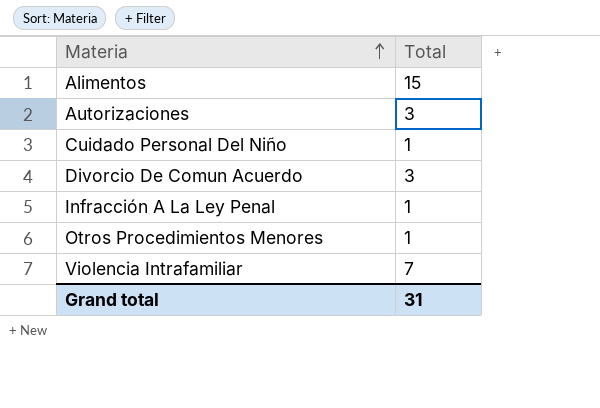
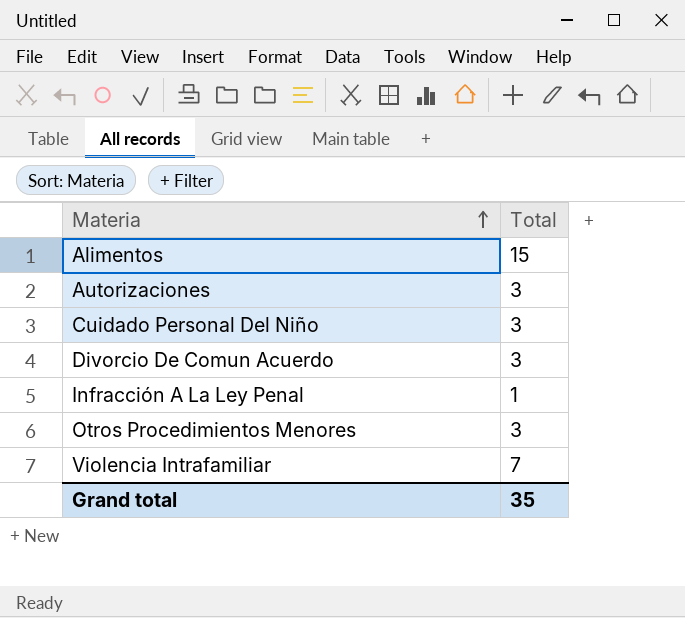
Cuidado Personal Del Niño | Total: 1 -> 3
Otros Procedimientos Menores | Total: 1 -> 3
Grand total | Total: 31 -> 35

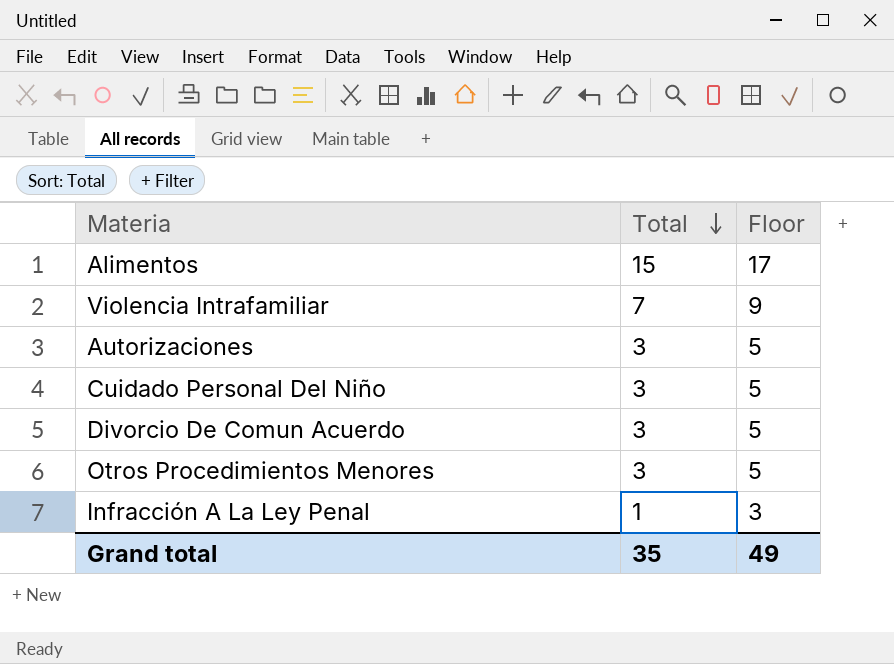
row order: Materia ascending -> Total descending
column Floor | formula: none -> [Total] + 2

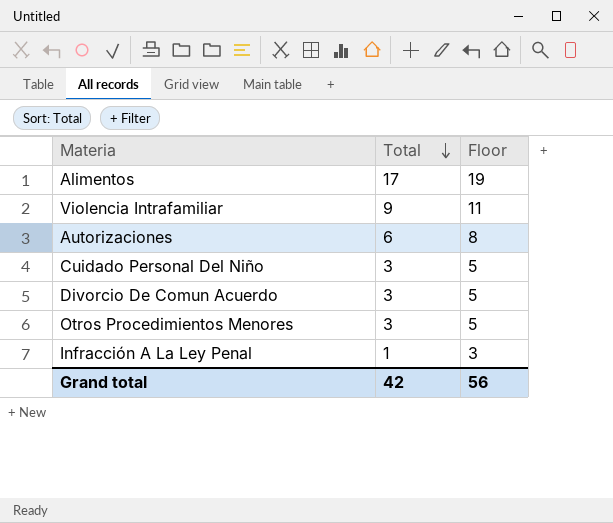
Alimentos | Total: 15 -> 17
Alimentos | Floor: 17 -> 19
Violencia Intrafamiliar | Total: 7 -> 9
Violencia Intrafamiliar | Floor: 9 -> 11
Autorizaciones | Total: 3 -> 6
Autorizaciones | Floor: 5 -> 8
Grand total | Total: 35 -> 42
Grand total | Floor: 49 -> 56

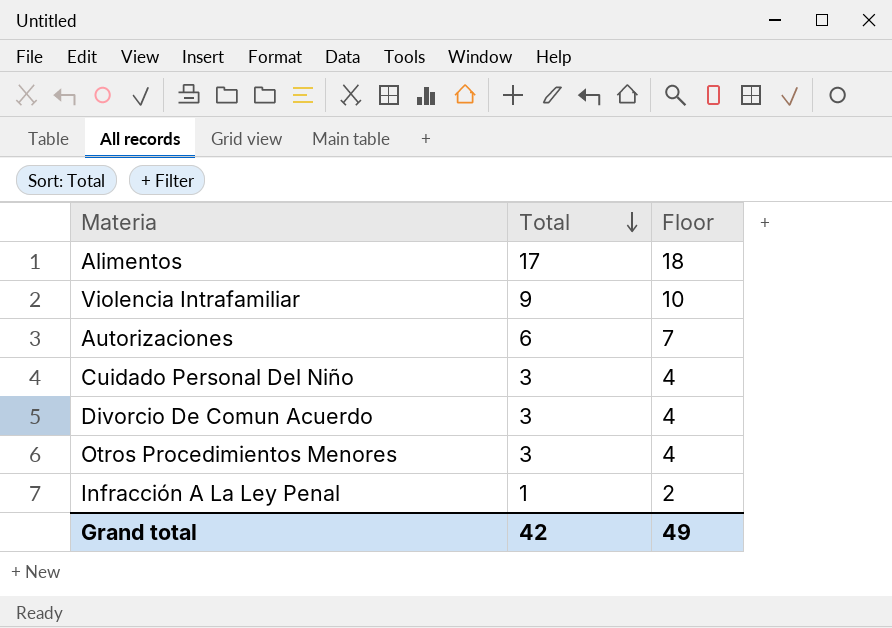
column Floor | formula: [Total] + 2 -> [Total] + 1
Grand total | Floor: 56 -> 49

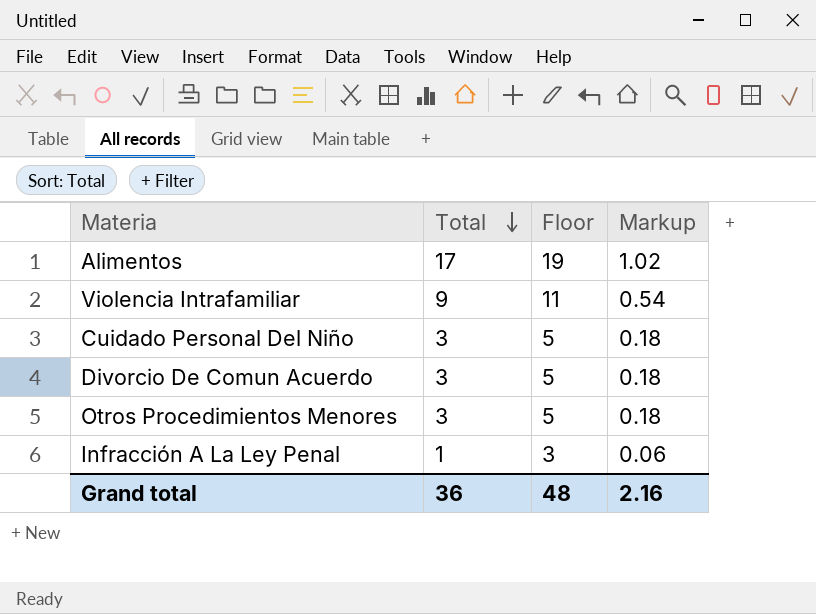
column Floor | formula: [Total] + 1 -> [Total] + 2
column Markup | formula: none -> [Total] * 0.06
row Autorizaciones: 6 | 7 -> none
Grand total | Total: 42 -> 36
Grand total | Floor: 49 -> 48

